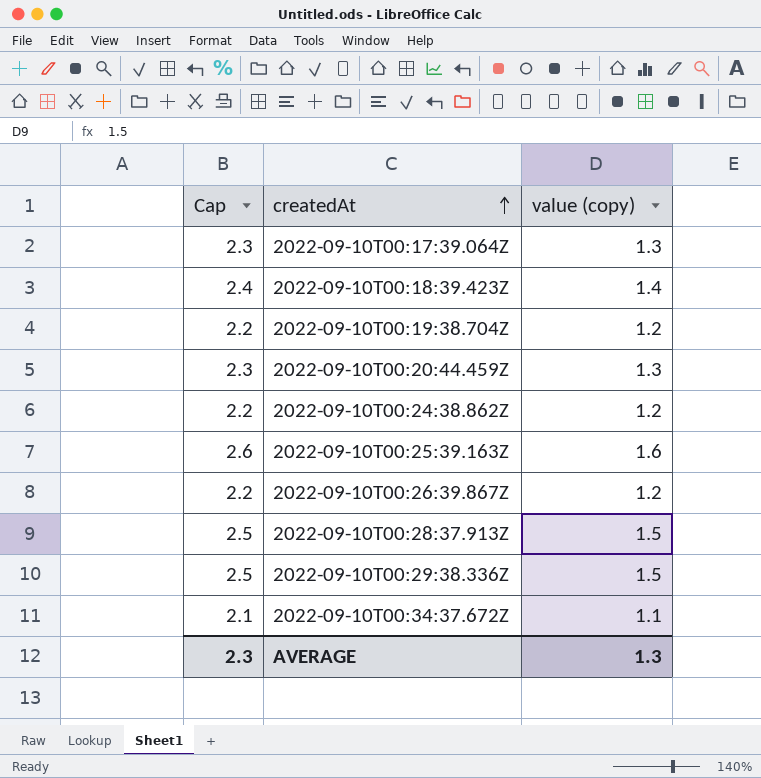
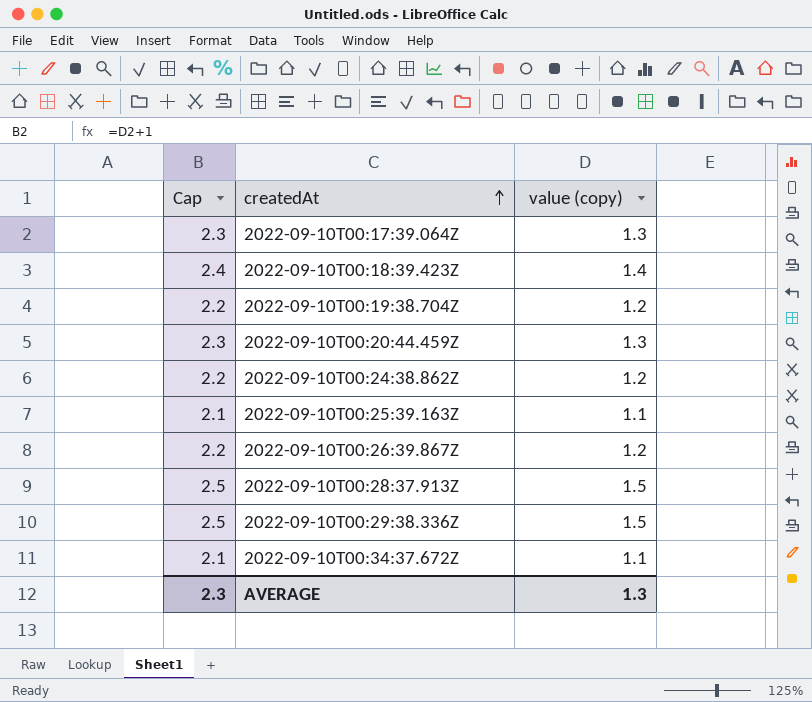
2022-09-10T00:25:39.163Z | Cap: 2.6 -> 2.1
2022-09-10T00:25:39.163Z | value (copy): 1.6 -> 1.1

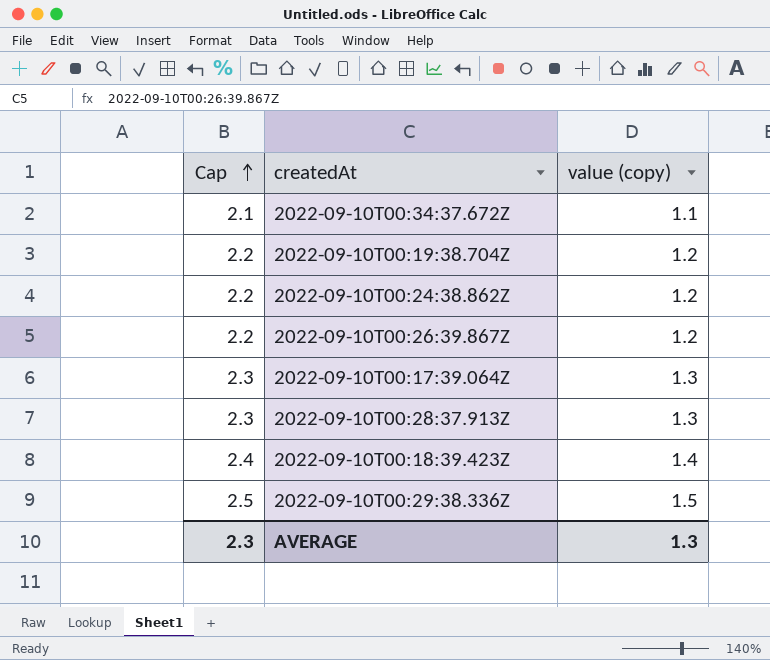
row order: createdAt ascending -> Cap ascending
row 2022-09-10T00:20:44.459Z: 2.3 | 1.3 -> none
row 2022-09-10T00:25:39.163Z: 2.1 | 1.1 -> none
2022-09-10T00:28:37.913Z | Cap: 2.5 -> 2.3
2022-09-10T00:28:37.913Z | value (copy): 1.5 -> 1.3

